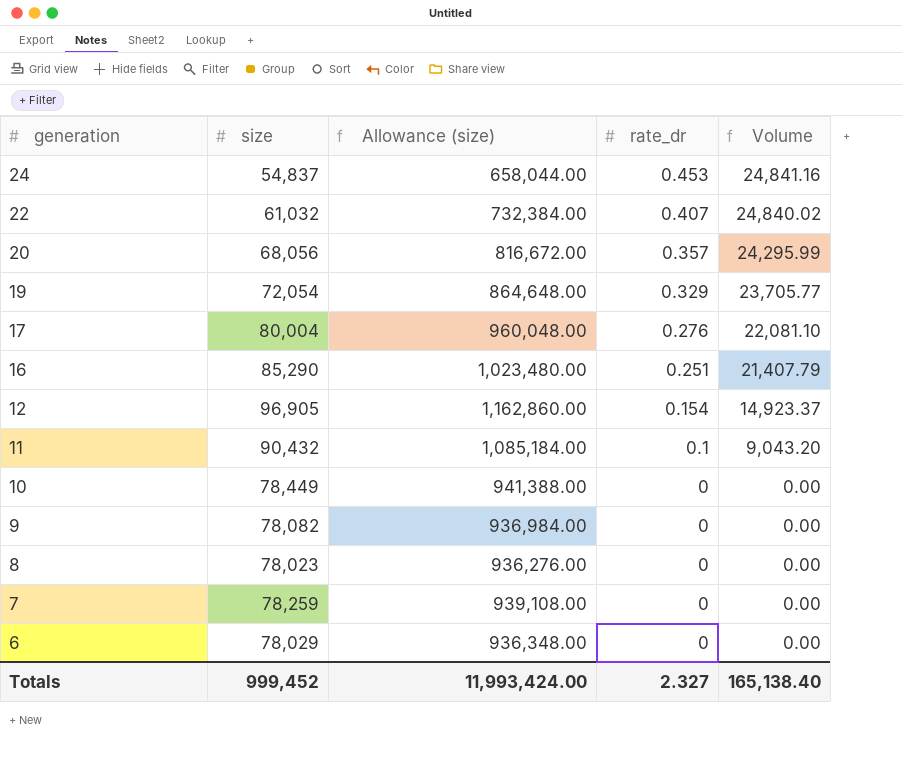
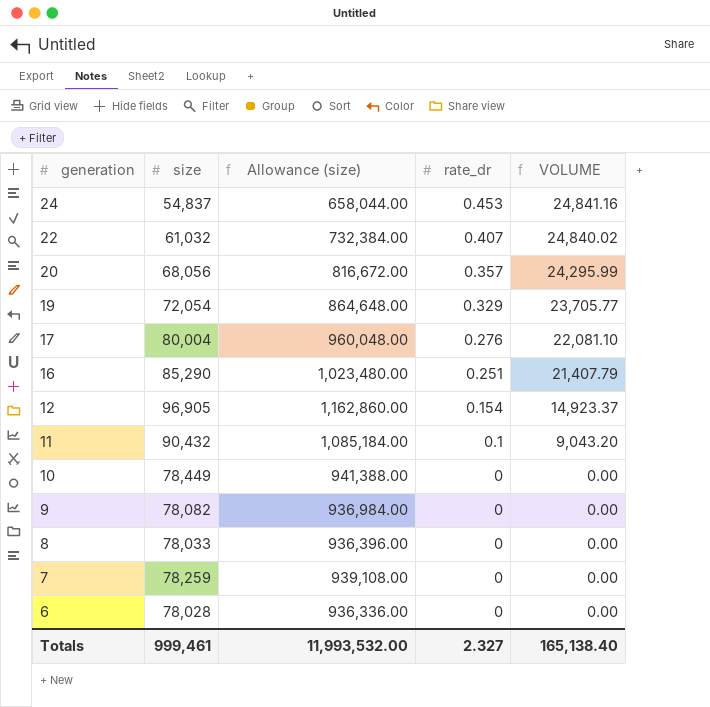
column name: Volume -> VOLUME
8 | size: 78,023 -> 78,033
8 | Allowance (size): 936,276.00 -> 936,396.00
6 | size: 78,029 -> 78,028
6 | Allowance (size): 936,348.00 -> 936,336.00
Totals | size: 999,452 -> 999,461
Totals | Allowance (size): 11,993,424.00 -> 11,993,532.00

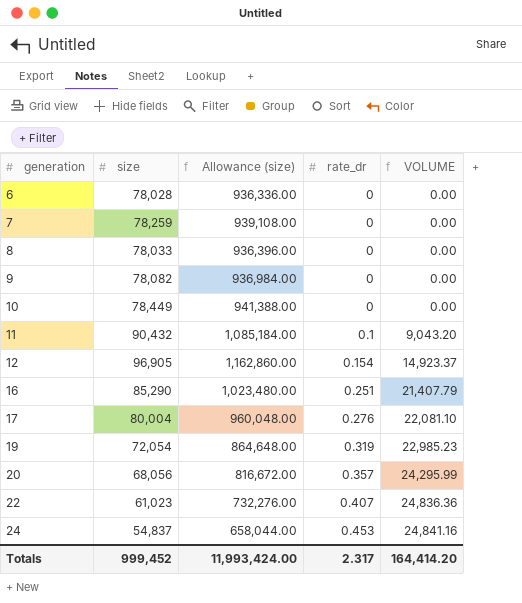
row order: generation descending -> generation ascending
19 | rate_dr: 0.329 -> 0.319
19 | VOLUME: 23,705.77 -> 22,985.23
22 | size: 61,032 -> 61,023
22 | Allowance (size): 732,384.00 -> 732,276.00
22 | VOLUME: 24,840.02 -> 24,836.36
Totals | size: 999,461 -> 999,452
Totals | Allowance (size): 11,993,532.00 -> 11,993,424.00
Totals | rate_dr: 2.327 -> 2.317
Totals | VOLUME: 165,138.40 -> 164,414.20

